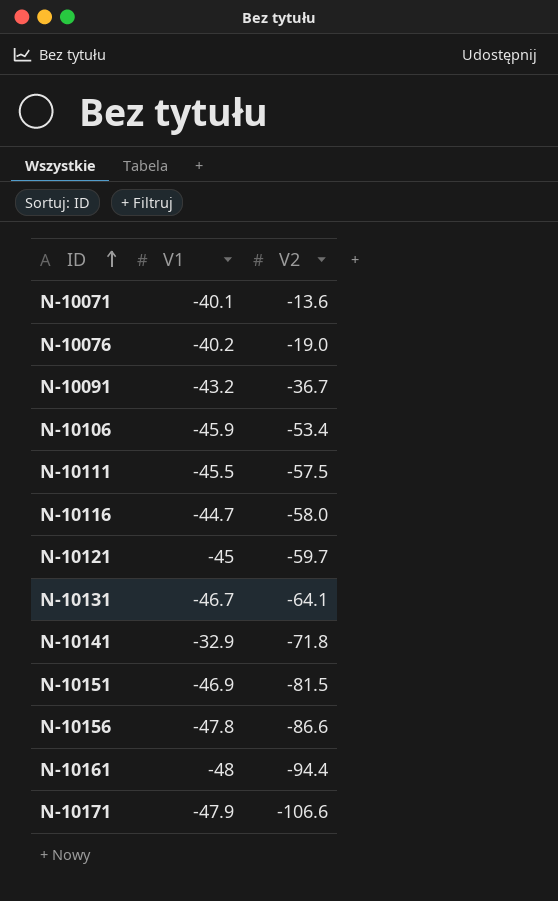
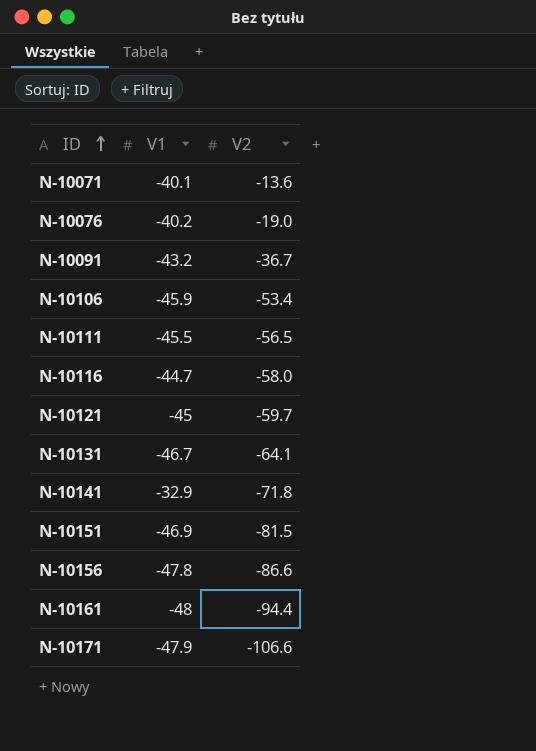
N-10111 | V2: -57.5 -> -56.5

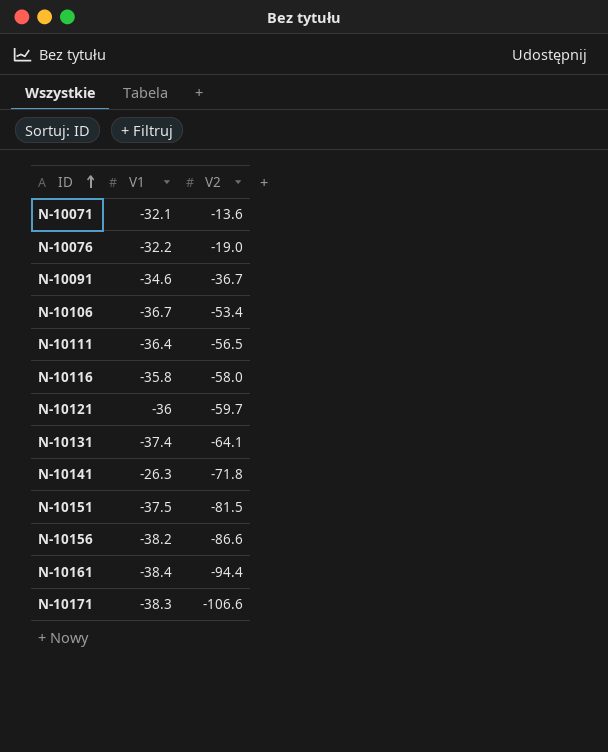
N-10071 | V1: -40.1 -> -32.1
N-10076 | V1: -40.2 -> -32.2
N-10091 | V1: -43.2 -> -34.6
N-10106 | V1: -45.9 -> -36.7
N-10111 | V1: -45.5 -> -36.4
N-10116 | V1: -44.7 -> -35.8
N-10121 | V1: -45 -> -36
N-10131 | V1: -46.7 -> -37.4
N-10141 | V1: -32.9 -> -26.3
N-10151 | V1: -46.9 -> -37.5
N-10156 | V1: -47.8 -> -38.2
N-10161 | V1: -48 -> -38.4
N-10171 | V1: -47.9 -> -38.3

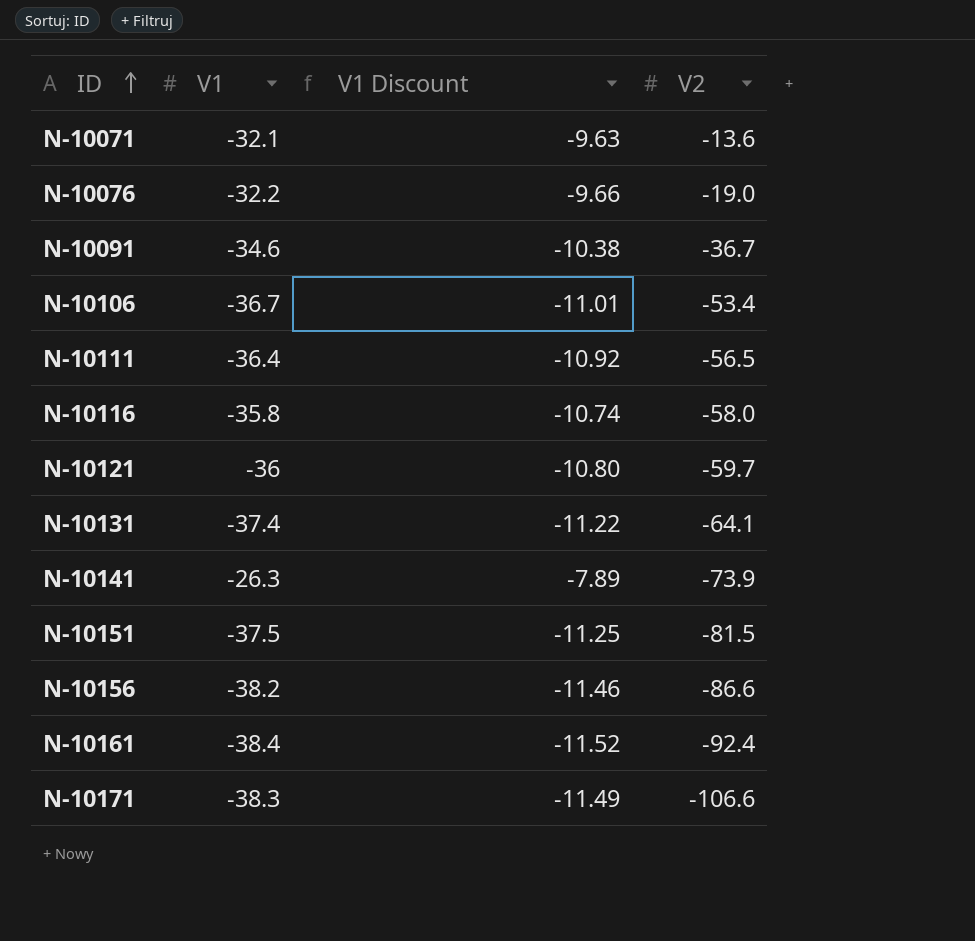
column V1 Discount | formula: none -> [V1] * 0.3
N-10141 | V2: -71.8 -> -73.9
N-10161 | V2: -94.4 -> -92.4

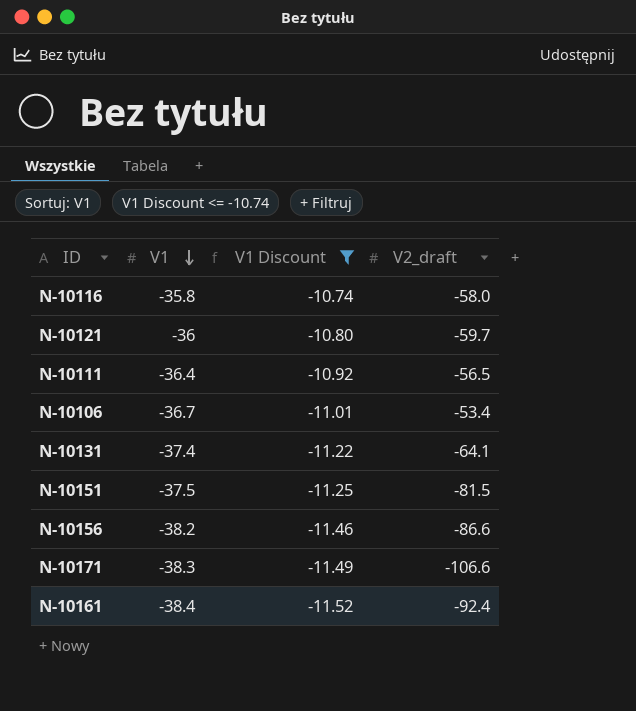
filter: none -> V1 Discount <= -10.74
row order: ID ascending -> V1 descending
column name: V2 -> V2_draft

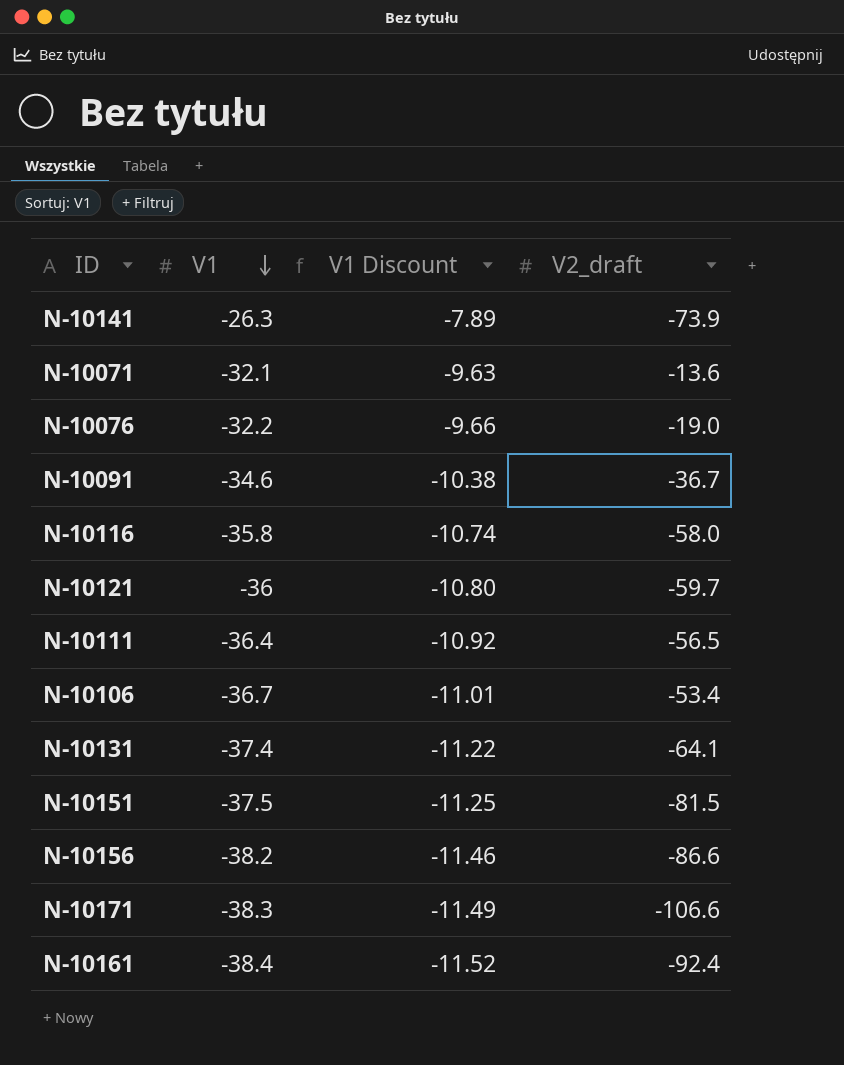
filter: V1 Discount <= -10.74 -> none

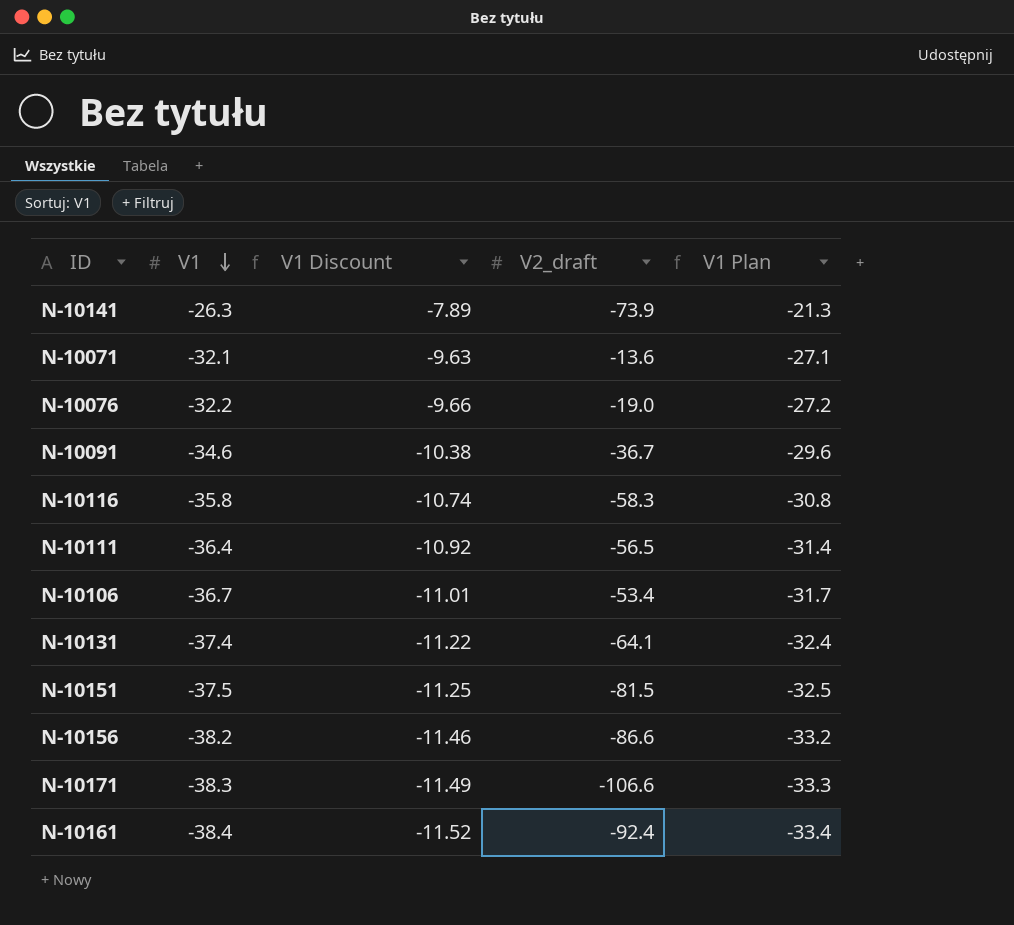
column V1 Plan | formula: none -> [V1] + 5
row N-10121: -36 | -10.80 | -59.7 -> none
N-10116 | V2_draft: -58.0 -> -58.3

